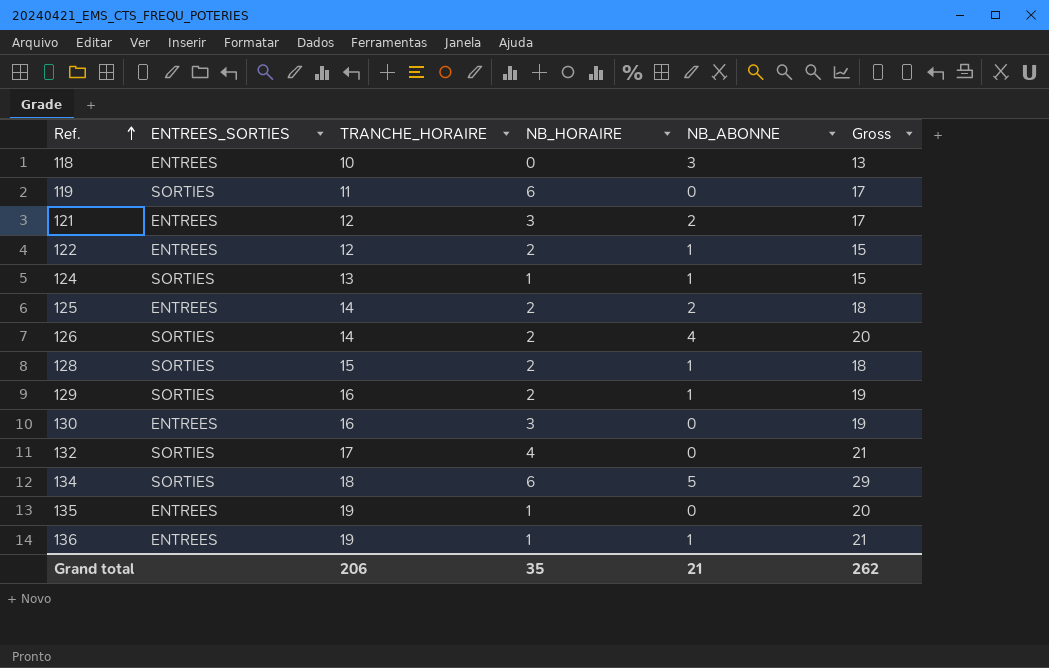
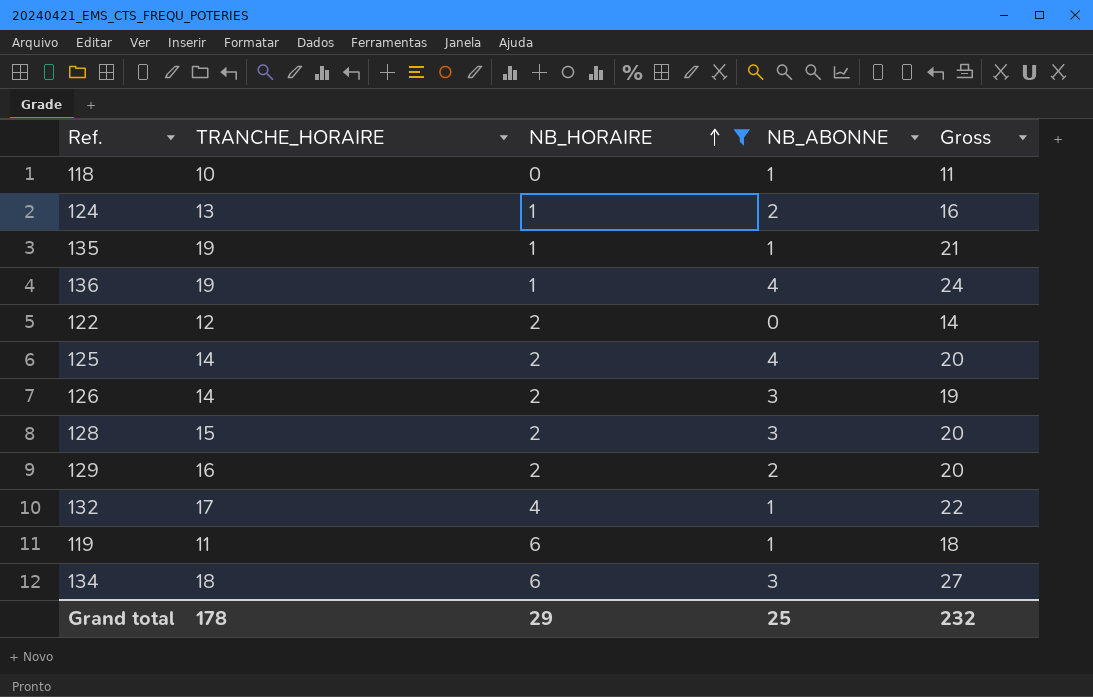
filter: none -> NB_HORAIRE != 3
row order: Ref. ascending -> NB_HORAIRE ascending
column ENTREES_SORTIES | position: 2 -> none
118 | NB_ABONNE: 3 -> 1
118 | Gross: 13 -> 11
124 | NB_ABONNE: 1 -> 2
124 | Gross: 15 -> 16
135 | NB_ABONNE: 0 -> 1
135 | Gross: 20 -> 21
136 | NB_ABONNE: 1 -> 4
136 | Gross: 21 -> 24
122 | NB_ABONNE: 1 -> 0
122 | Gross: 15 -> 14
125 | NB_ABONNE: 2 -> 4
125 | Gross: 18 -> 20
126 | NB_ABONNE: 4 -> 3
126 | Gross: 20 -> 19
128 | NB_ABONNE: 1 -> 3
128 | Gross: 18 -> 20
129 | NB_ABONNE: 1 -> 2
129 | Gross: 19 -> 20
132 | NB_ABONNE: 0 -> 1
132 | Gross: 21 -> 22
119 | NB_ABONNE: 0 -> 1
119 | Gross: 17 -> 18
134 | NB_ABONNE: 5 -> 3
134 | Gross: 29 -> 27
Grand total | TRANCHE_HORAIRE: 206 -> 178
Grand total | NB_HORAIRE: 35 -> 29
Grand total | NB_ABONNE: 21 -> 25
Grand total | Gross: 262 -> 232

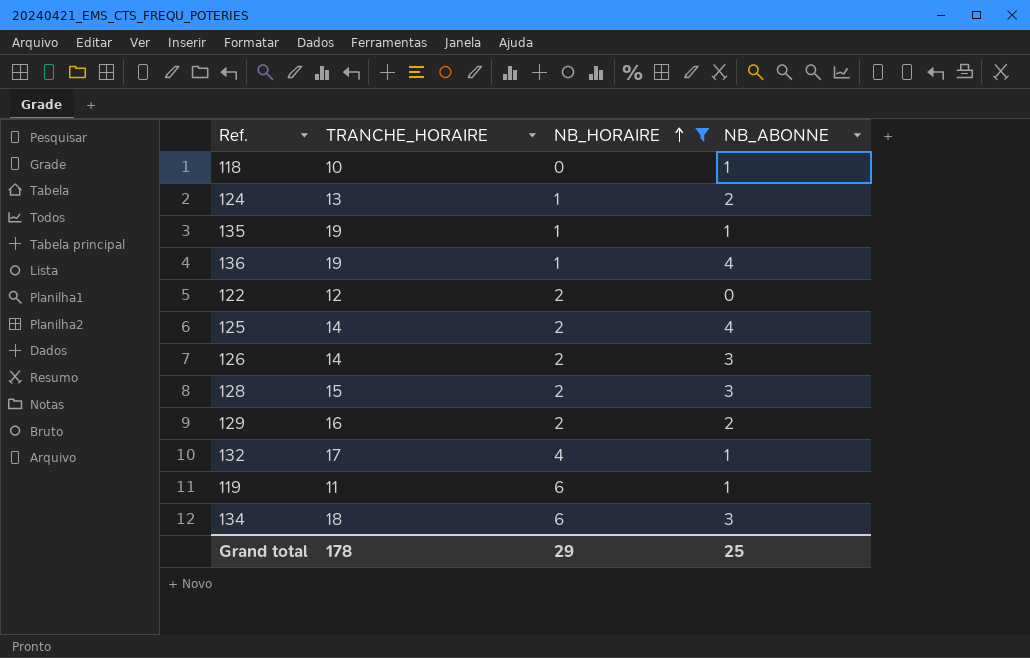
column Gross | formula: [TRANCHE_HORAIRE] + [NB_HORAIRE] + [NB_ABONNE] -> none

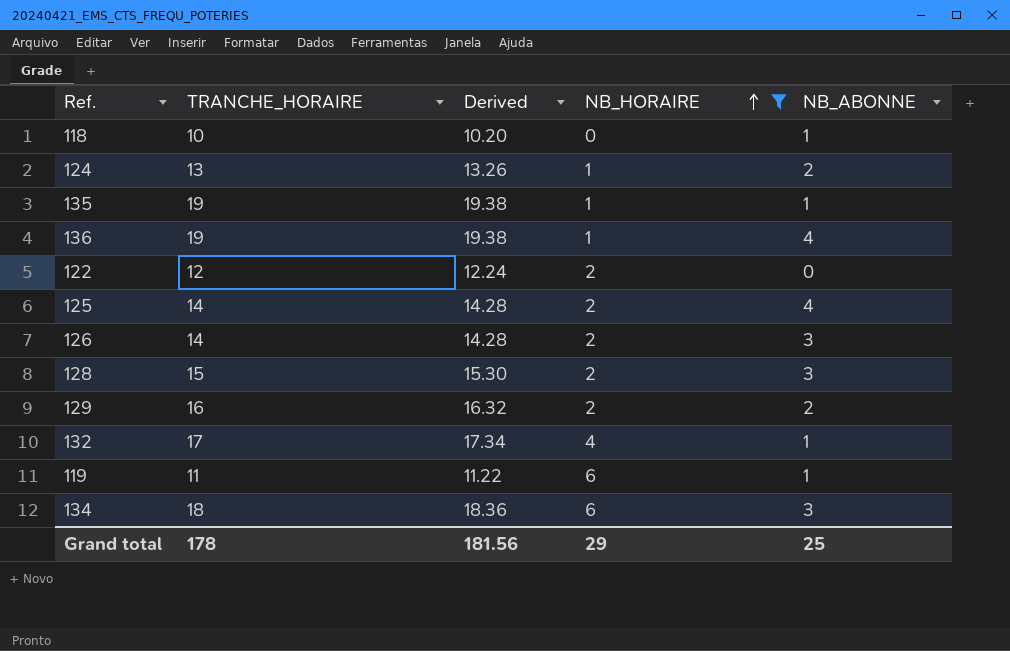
column Derived | formula: none -> [TRANCHE_HORAIRE] * 1.02

